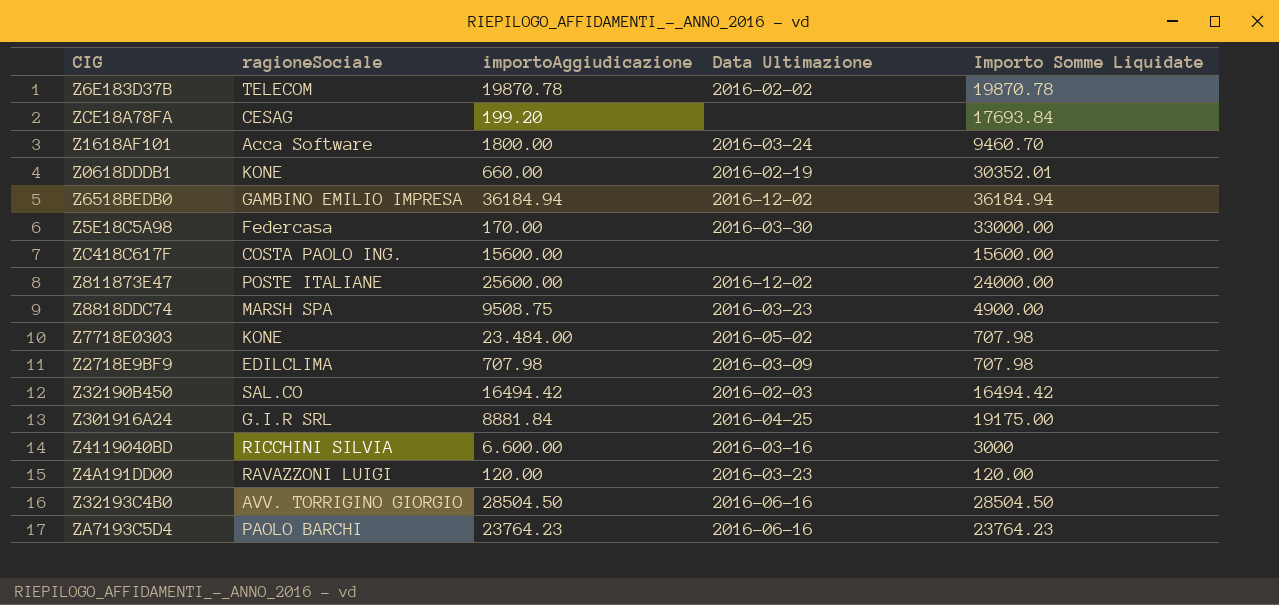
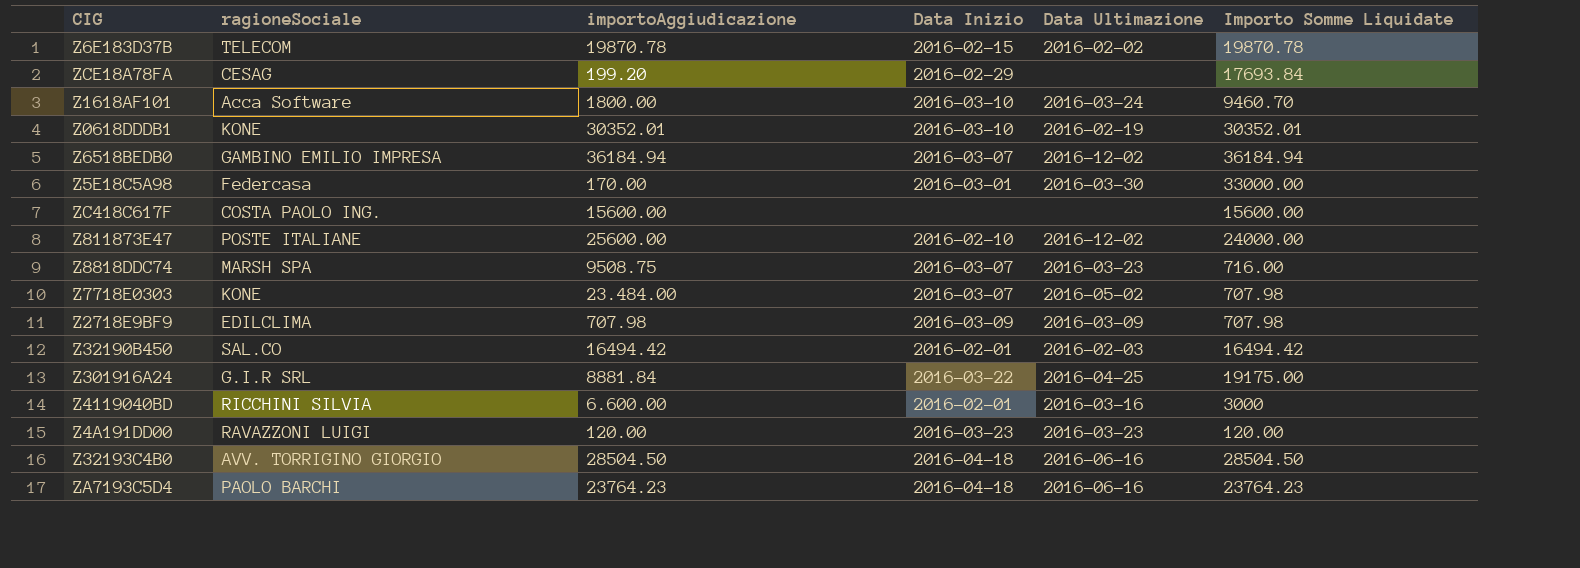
column Data Inizio | position: none -> 4
Z0618DDDB1 | importoAggiudicazione: 660.00 -> 30352.01
Z8818DDC74 | Importo Somme Liquidate: 4900.00 -> 716.00

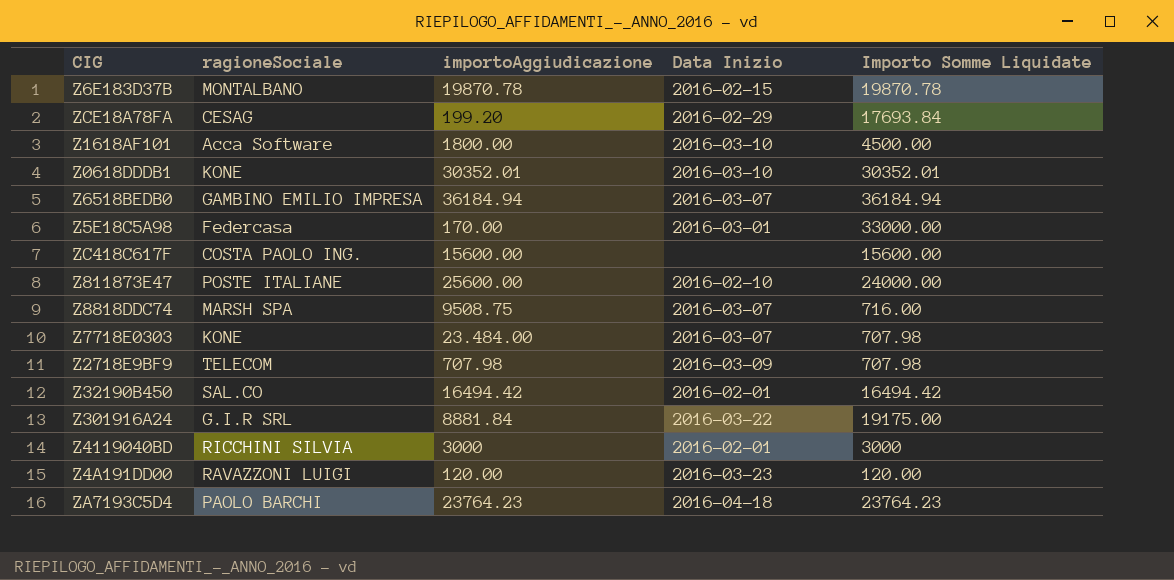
column Data Ultimazione | position: 5 -> none
row Z32193C4B0: AVV. TORRIGINO GIORGIO | 28504.50 | 2016-04-18 | 2016-06-16 | 28504.50 -> none
Z6E183D37B | ragioneSociale: TELECOM -> MONTALBANO
Z1618AF101 | Importo Somme Liquidate: 9460.70 -> 4500.00
Z2718E9BF9 | ragioneSociale: EDILCLIMA -> TELECOM
Z4119040BD | importoAggiudicazione: 6.600.00 -> 3000

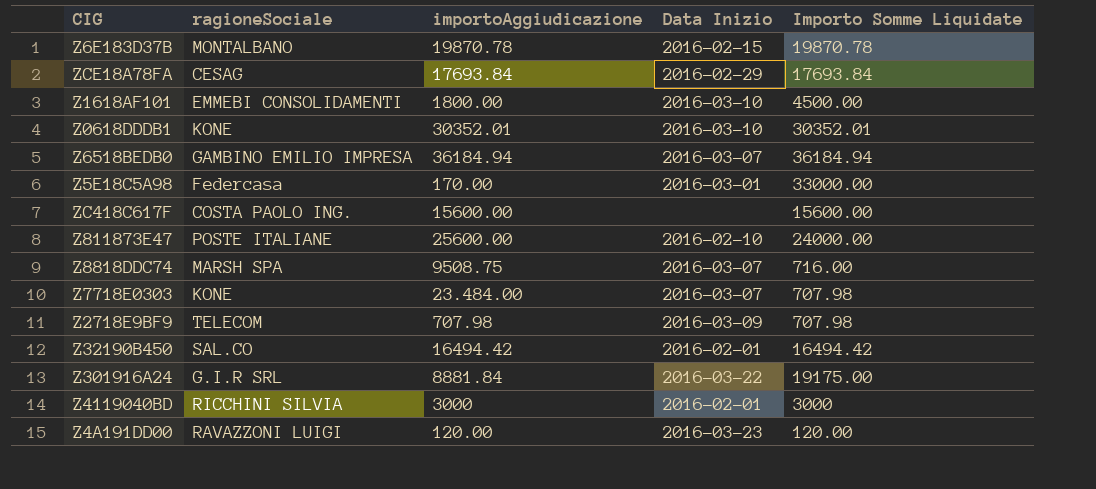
row ZA7193C5D4: PAOLO BARCHI | 23764.23 | 2016-04-18 | 23764.23 -> none
ZCE18A78FA | importoAggiudicazione: 199.20 -> 17693.84
Z1618AF101 | ragioneSociale: Acca Software -> EMMEBI CONSOLIDAMENTI

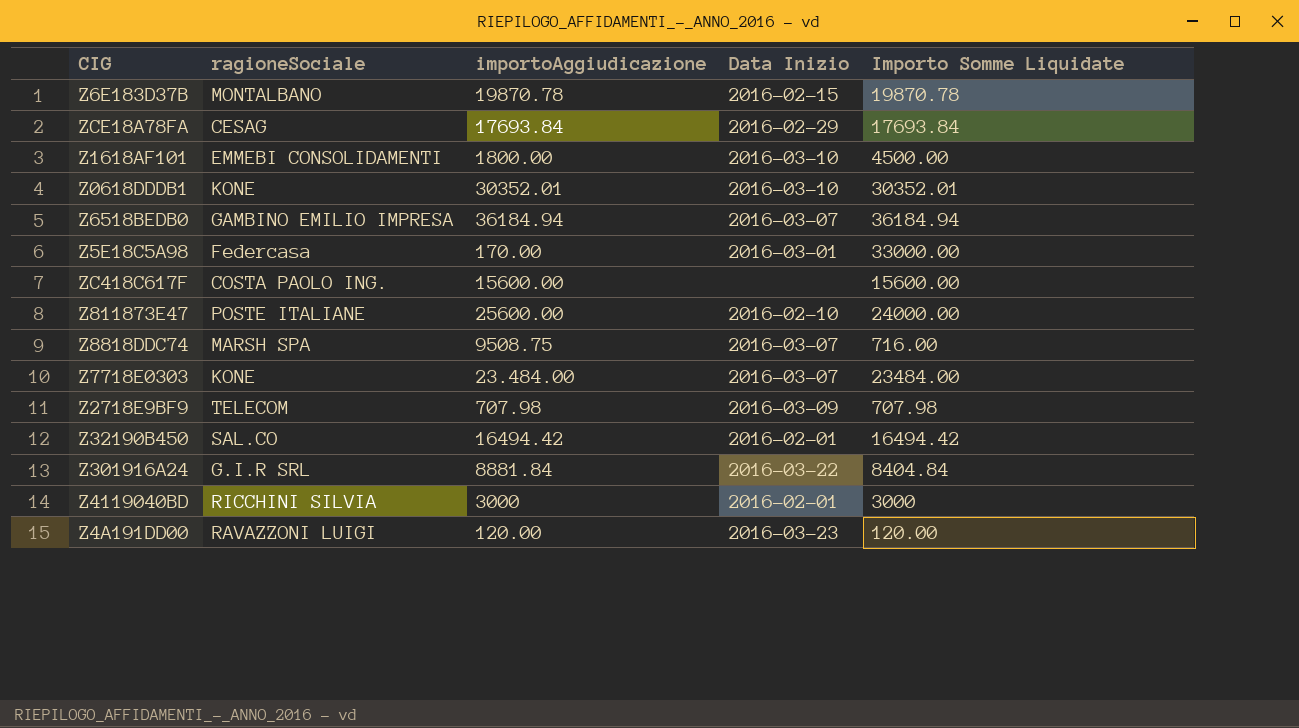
Z7718E0303 | Importo Somme Liquidate: 707.98 -> 23484.00
Z301916A24 | Importo Somme Liquidate: 19175.00 -> 8404.84

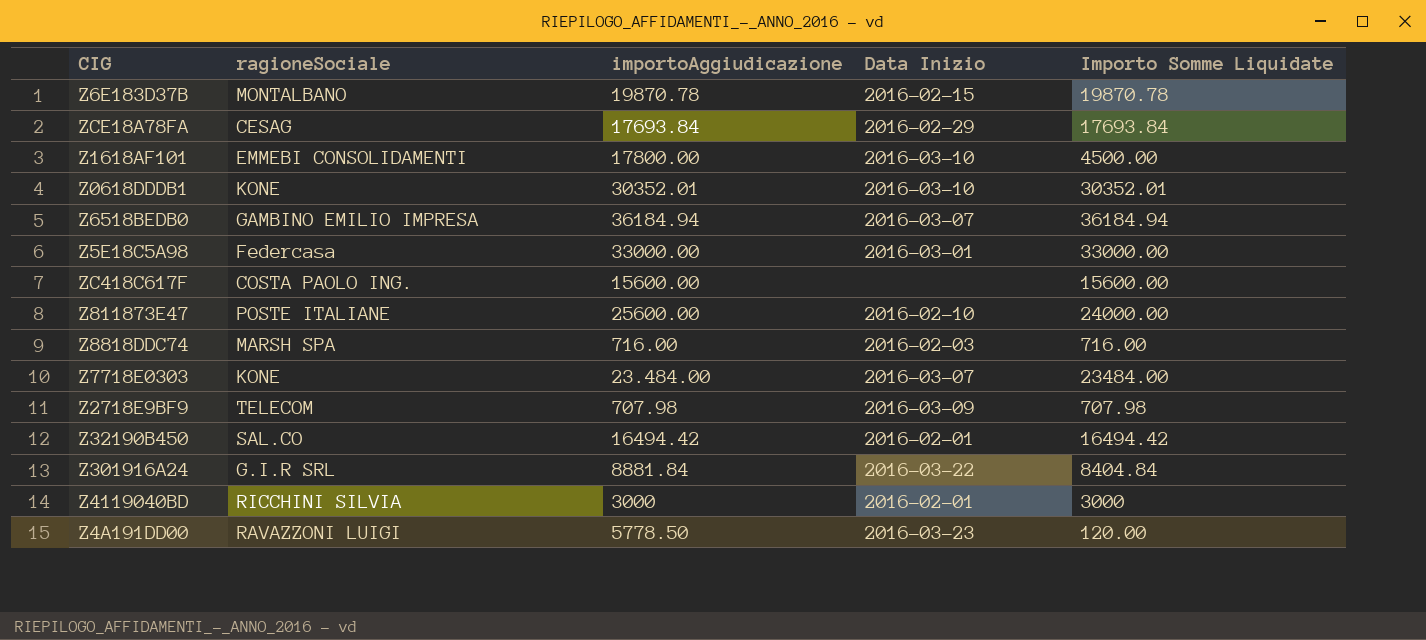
Z1618AF101 | importoAggiudicazione: 1800.00 -> 17800.00
Z5E18C5A98 | importoAggiudicazione: 170.00 -> 33000.00
Z8818DDC74 | importoAggiudicazione: 9508.75 -> 716.00
Z8818DDC74 | Data Inizio: 2016-03-07 -> 2016-02-03
Z4A191DD00 | importoAggiudicazione: 120.00 -> 5778.50

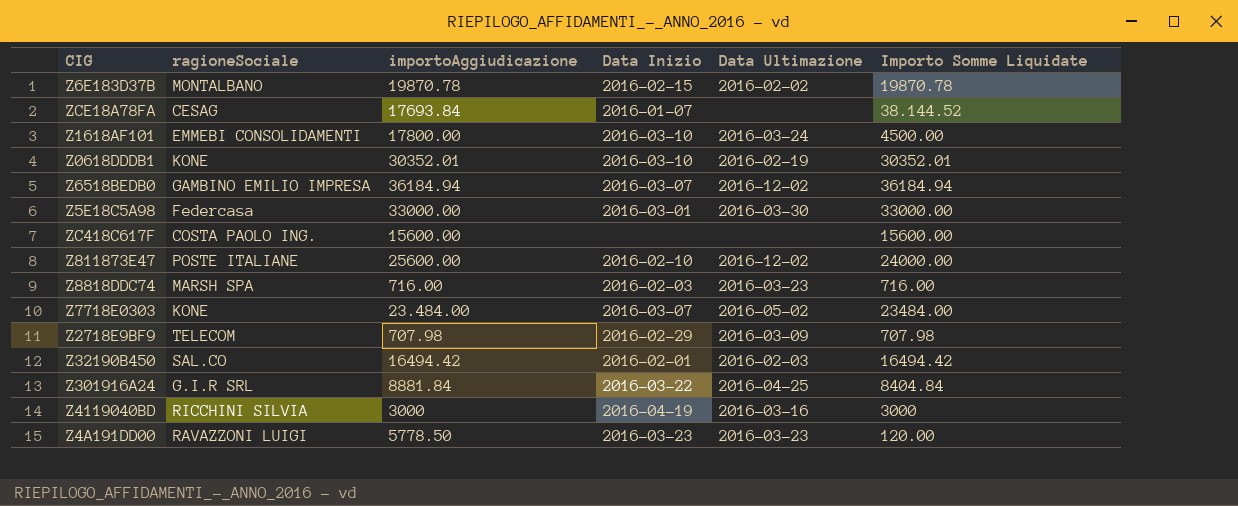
column Data Ultimazione | position: none -> 5
ZCE18A78FA | Data Inizio: 2016-02-29 -> 2016-01-07
ZCE18A78FA | Importo Somme Liquidate: 17693.84 -> 38.144.52
Z2718E9BF9 | Data Inizio: 2016-03-09 -> 2016-02-29
Z4119040BD | Data Inizio: 2016-02-01 -> 2016-04-19

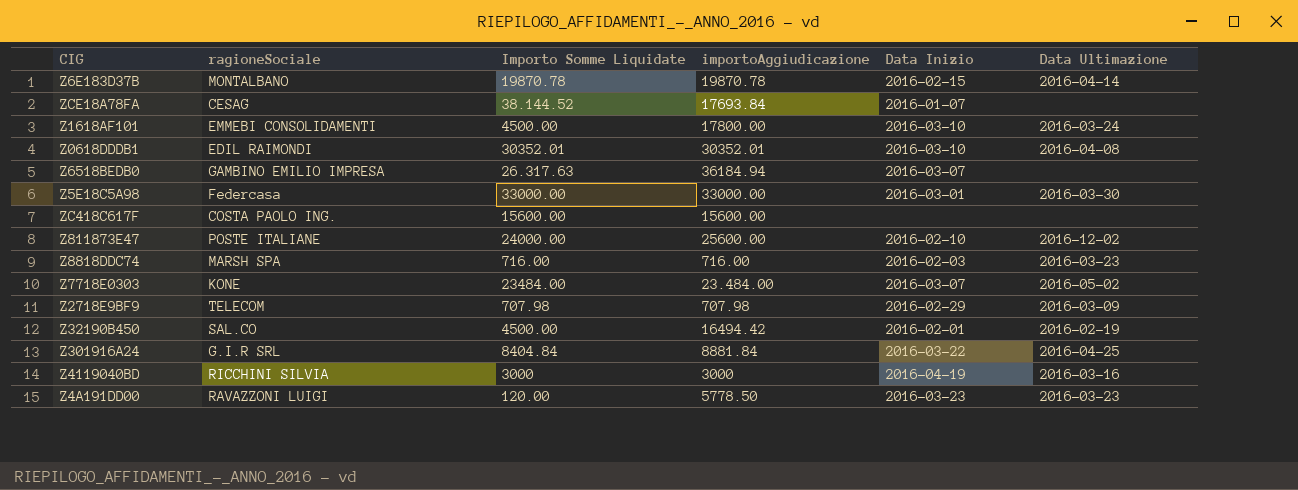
column Importo Somme Liquidate | position: 6 -> 3
Z6E183D37B | Data Ultimazione: 2016-02-02 -> 2016-04-14
Z0618DDDB1 | ragioneSociale: KONE -> EDIL RAIMONDI
Z0618DDDB1 | Data Ultimazione: 2016-02-19 -> 2016-04-08
Z6518BEDB0 | Importo Somme Liquidate: 36184.94 -> 26.317.63
Z6518BEDB0 | Data Ultimazione: 2016-12-02 -> none
Z32190B450 | Importo Somme Liquidate: 16494.42 -> 4500.00
Z32190B450 | Data Ultimazione: 2016-02-03 -> 2016-02-19

